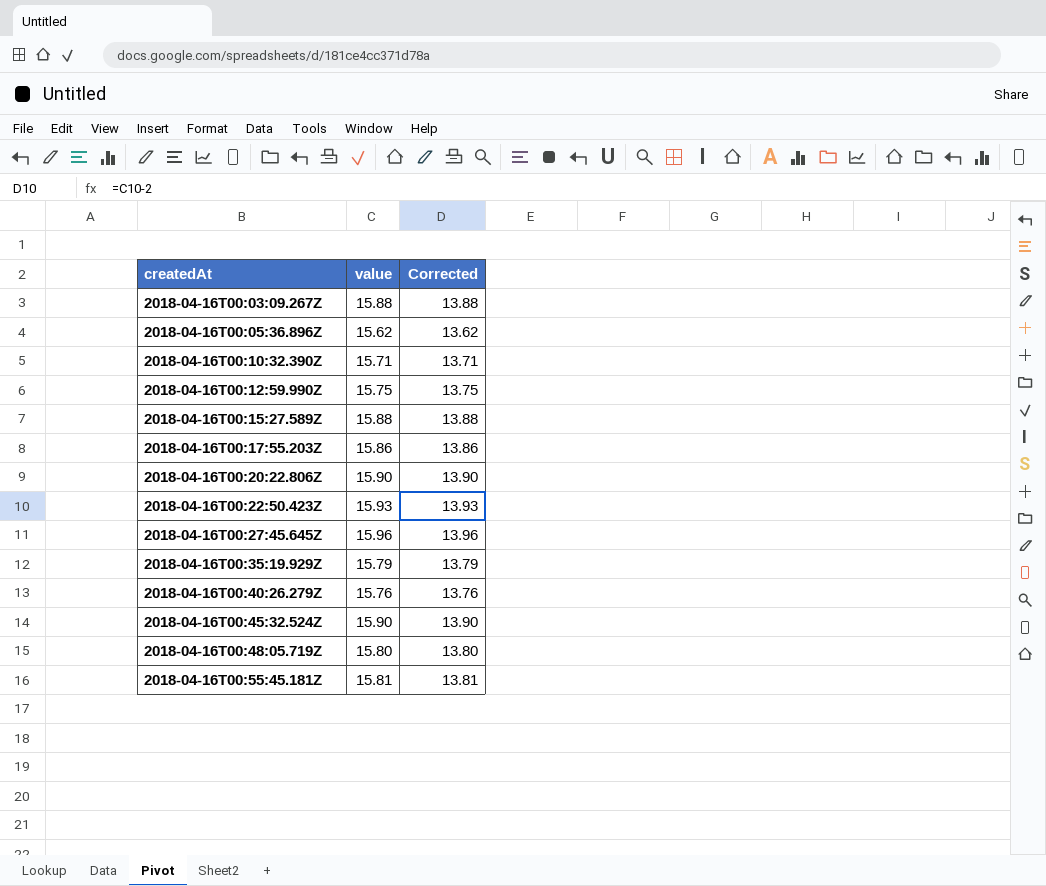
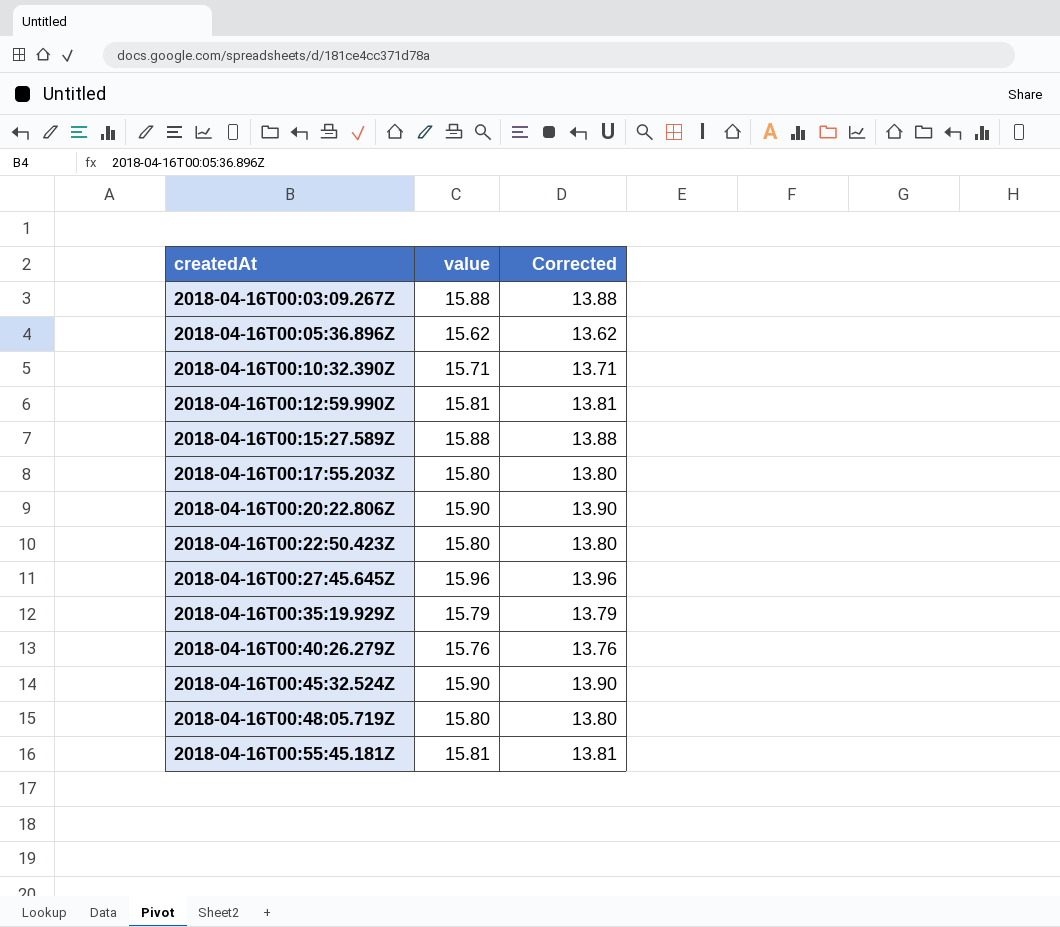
2018-04-16T00:12:59.990Z | value: 15.75 -> 15.81
2018-04-16T00:12:59.990Z | Corrected: 13.75 -> 13.81
2018-04-16T00:17:55.203Z | value: 15.86 -> 15.80
2018-04-16T00:17:55.203Z | Corrected: 13.86 -> 13.80
2018-04-16T00:22:50.423Z | value: 15.93 -> 15.80
2018-04-16T00:22:50.423Z | Corrected: 13.93 -> 13.80

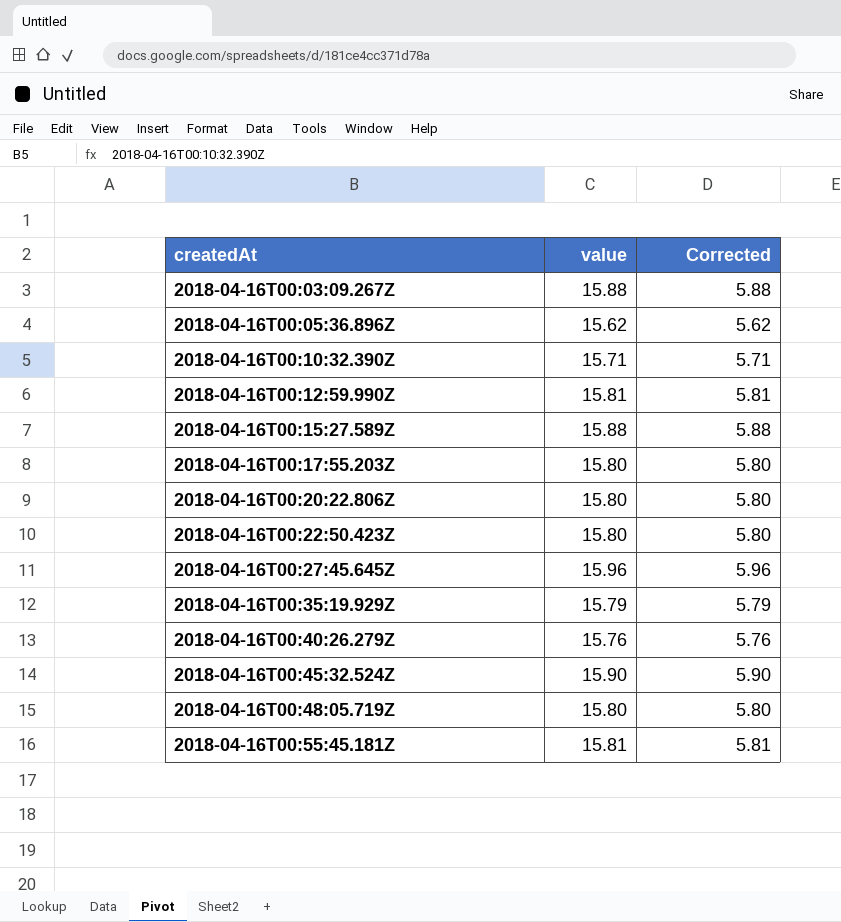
column Corrected | formula: [value] - 2 -> [value] - 10
2018-04-16T00:20:22.806Z | value: 15.90 -> 15.80

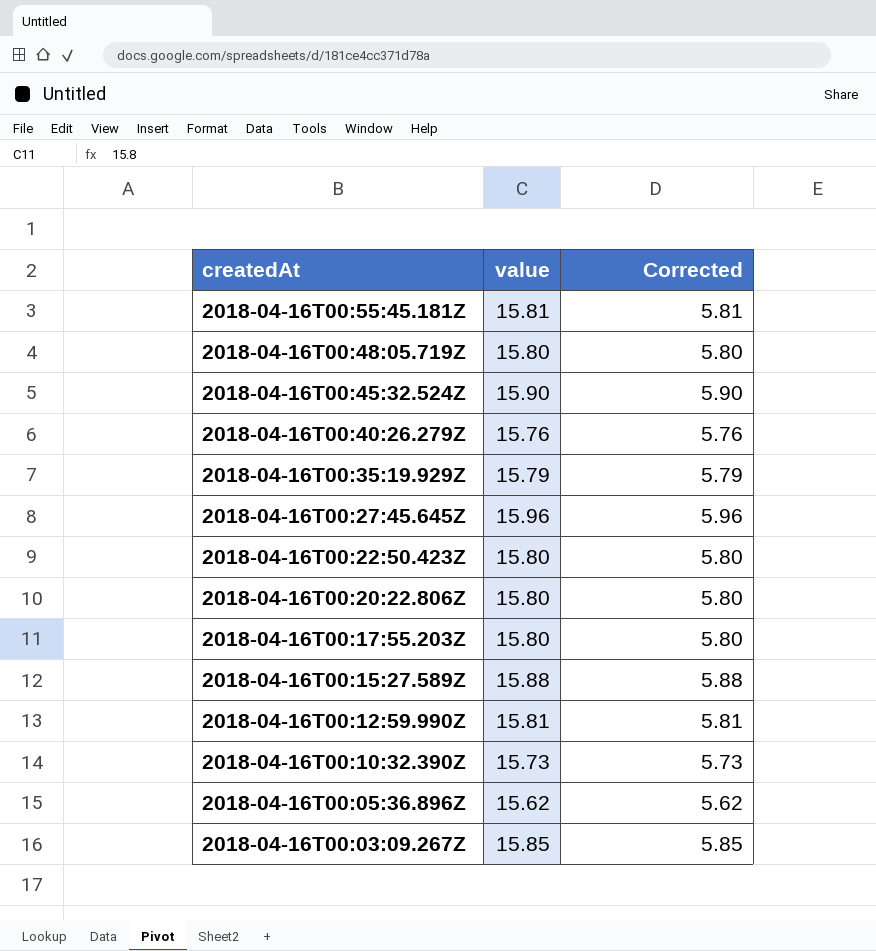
row order: createdAt ascending -> createdAt descending
2018-04-16T00:10:32.390Z | value: 15.71 -> 15.73
2018-04-16T00:10:32.390Z | Corrected: 5.71 -> 5.73
2018-04-16T00:03:09.267Z | value: 15.88 -> 15.85
2018-04-16T00:03:09.267Z | Corrected: 5.88 -> 5.85

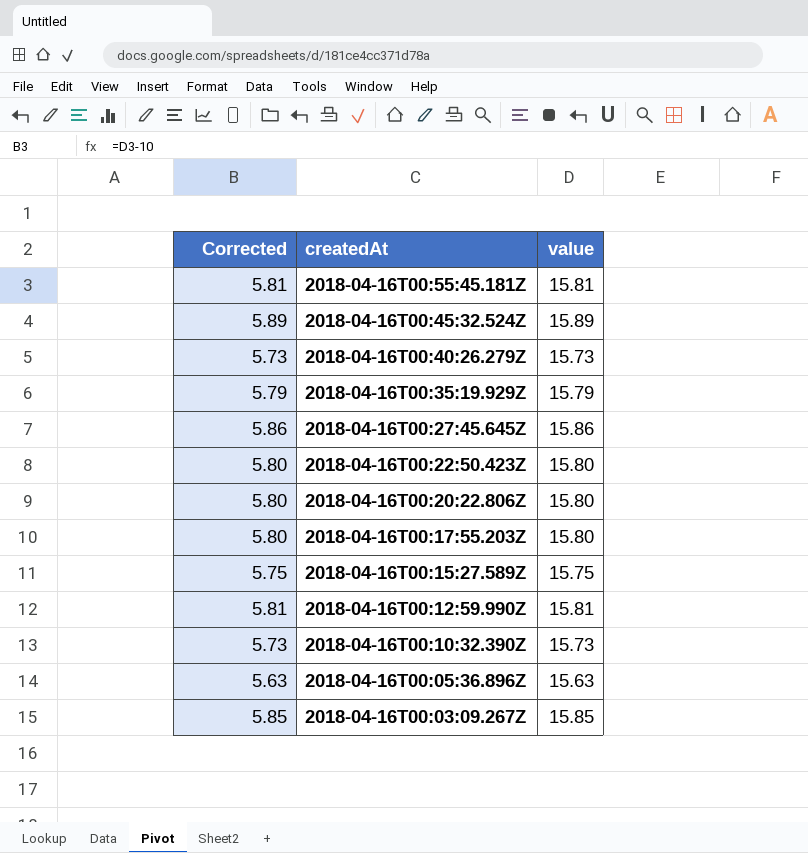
column Corrected | position: 3 -> 1
row 2018-04-16T00:48:05.719Z: 15.80 | 5.80 -> none
2018-04-16T00:45:32.524Z | Corrected: 5.90 -> 5.89
2018-04-16T00:45:32.524Z | value: 15.90 -> 15.89
2018-04-16T00:40:26.279Z | Corrected: 5.76 -> 5.73
2018-04-16T00:40:26.279Z | value: 15.76 -> 15.73
2018-04-16T00:27:45.645Z | Corrected: 5.96 -> 5.86
2018-04-16T00:27:45.645Z | value: 15.96 -> 15.86
2018-04-16T00:15:27.589Z | Corrected: 5.88 -> 5.75
2018-04-16T00:15:27.589Z | value: 15.88 -> 15.75
2018-04-16T00:05:36.896Z | Corrected: 5.62 -> 5.63
2018-04-16T00:05:36.896Z | value: 15.62 -> 15.63

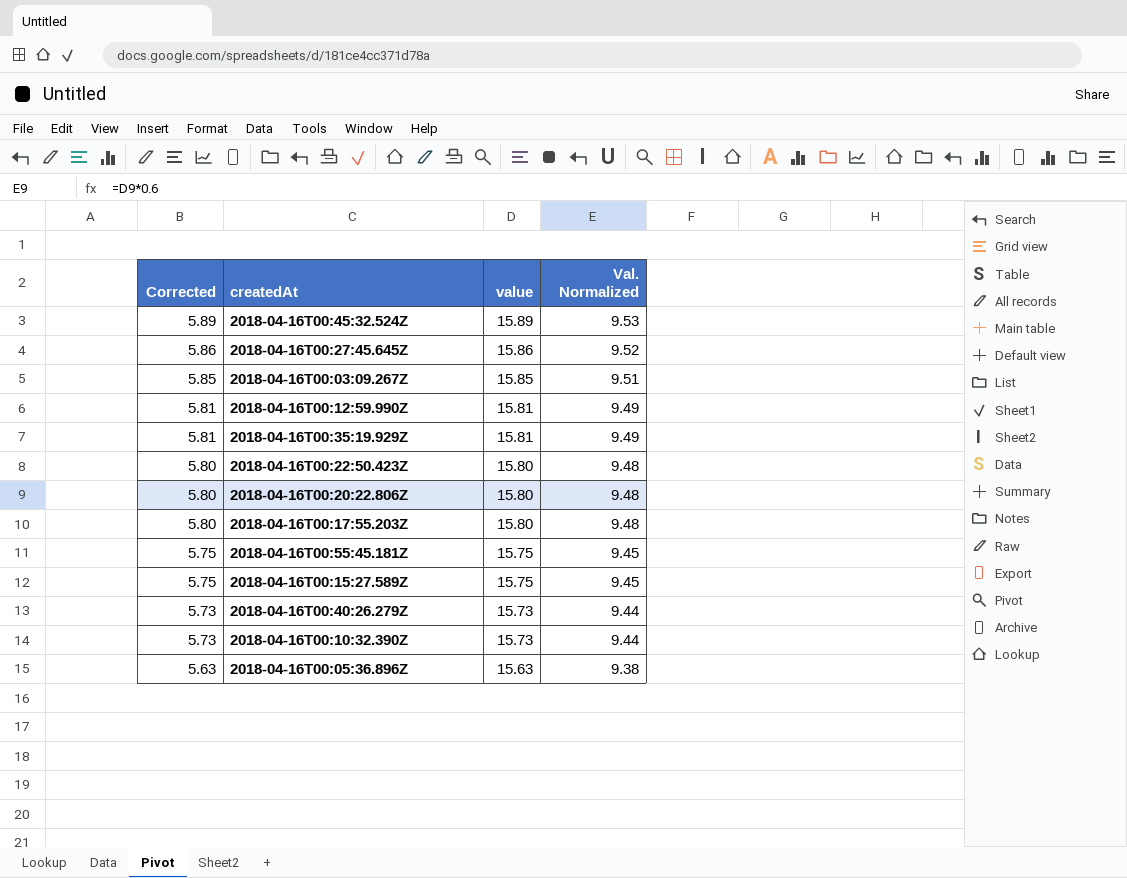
row order: createdAt descending -> Corrected descending
column Val. Normalized | formula: none -> [value] * 0.6
2018-04-16T00:35:19.929Z | Corrected: 5.79 -> 5.81
2018-04-16T00:35:19.929Z | value: 15.79 -> 15.81
2018-04-16T00:55:45.181Z | Corrected: 5.81 -> 5.75
2018-04-16T00:55:45.181Z | value: 15.81 -> 15.75

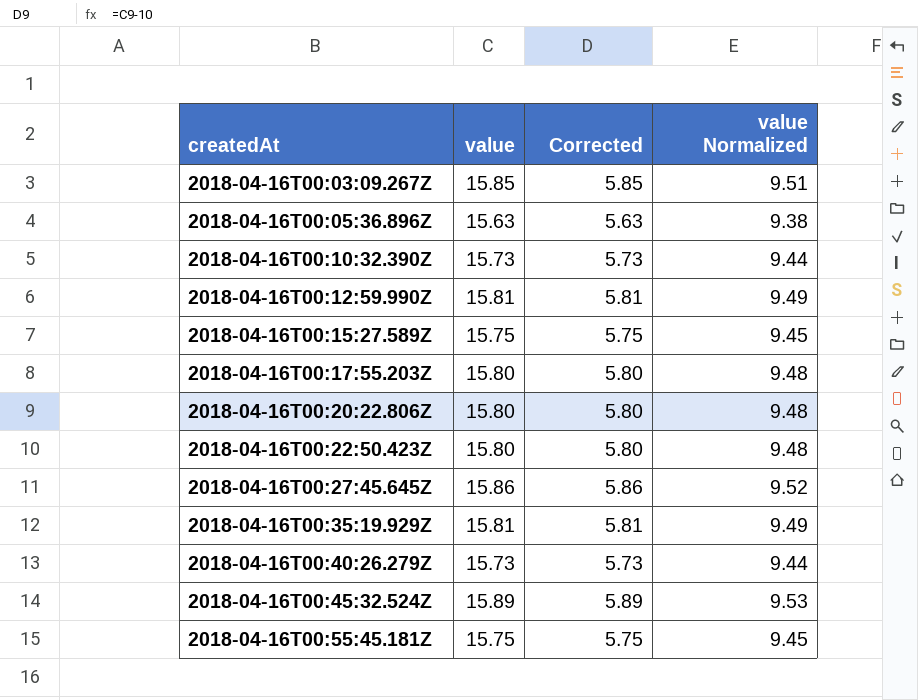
row order: Corrected descending -> createdAt ascending
column Corrected | position: 1 -> 3
column name: Val. Normalized -> value Normalized

